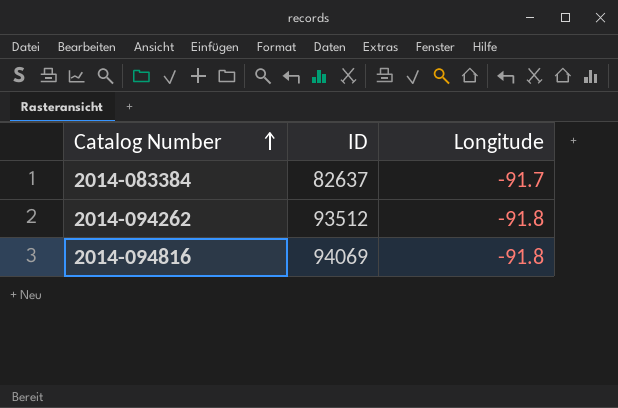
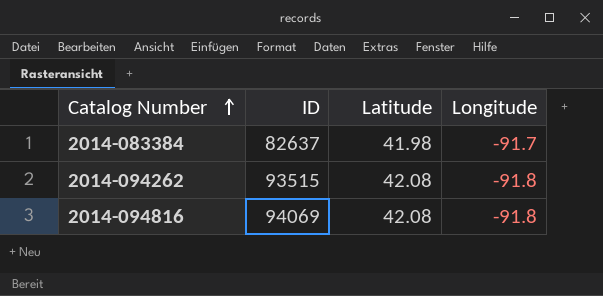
column Latitude | position: none -> 3
2014-094262 | ID: 93512 -> 93515

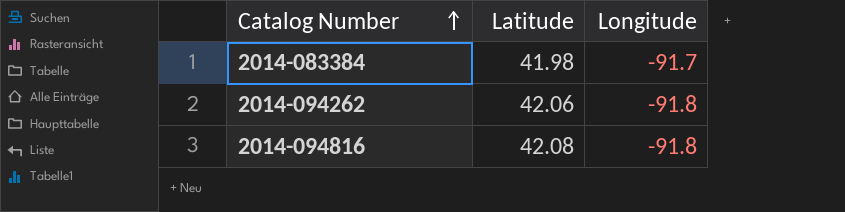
column ID | position: 2 -> none
2014-094262 | Latitude: 42.08 -> 42.06

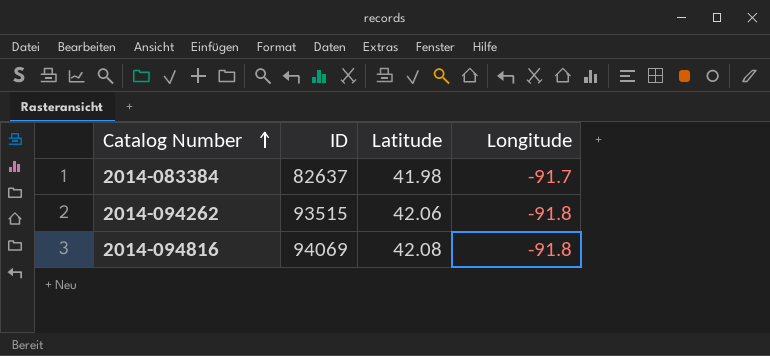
column ID | position: none -> 2

